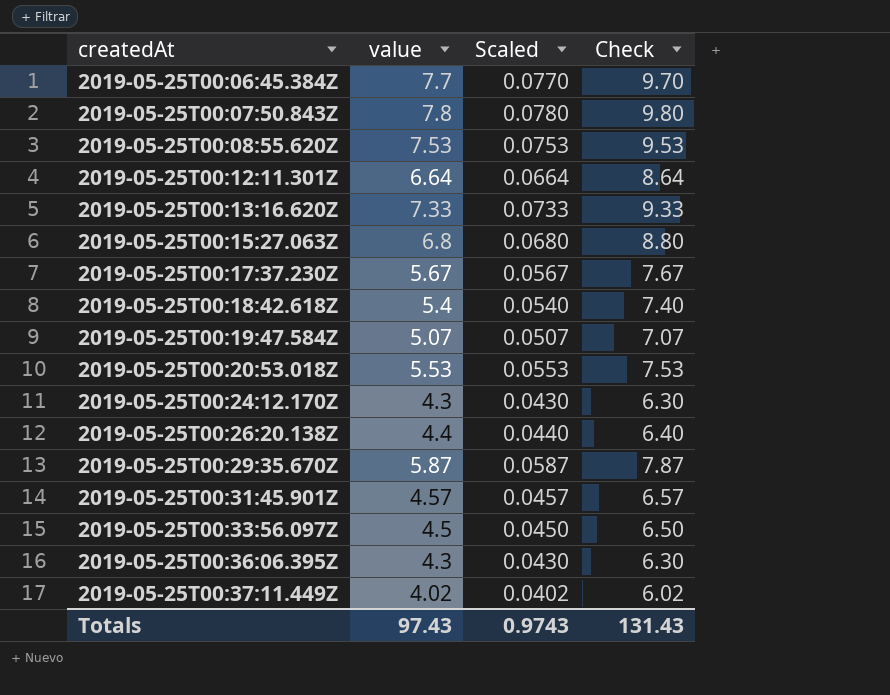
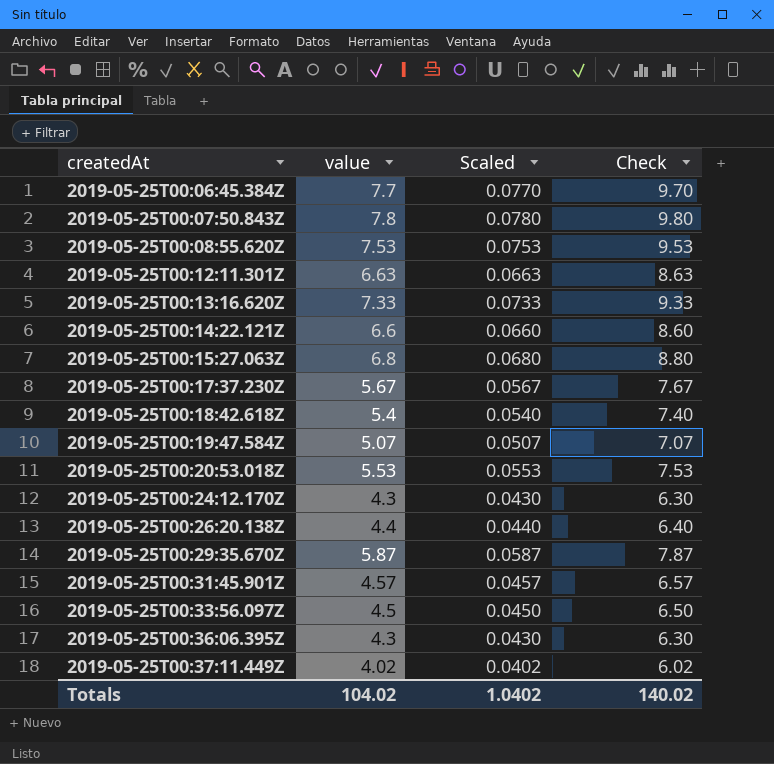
2019-05-25T00:12:11.301Z | value: 6.64 -> 6.63
2019-05-25T00:12:11.301Z | Scaled: 0.0664 -> 0.0663
2019-05-25T00:12:11.301Z | Check: 8.64 -> 8.63
row 2019-05-25T00:14:22.121Z: none -> 6.6 | 0.0660 | 8.60
Totals | value: 97.43 -> 104.02
Totals | Scaled: 0.9743 -> 1.0402
Totals | Check: 131.43 -> 140.02

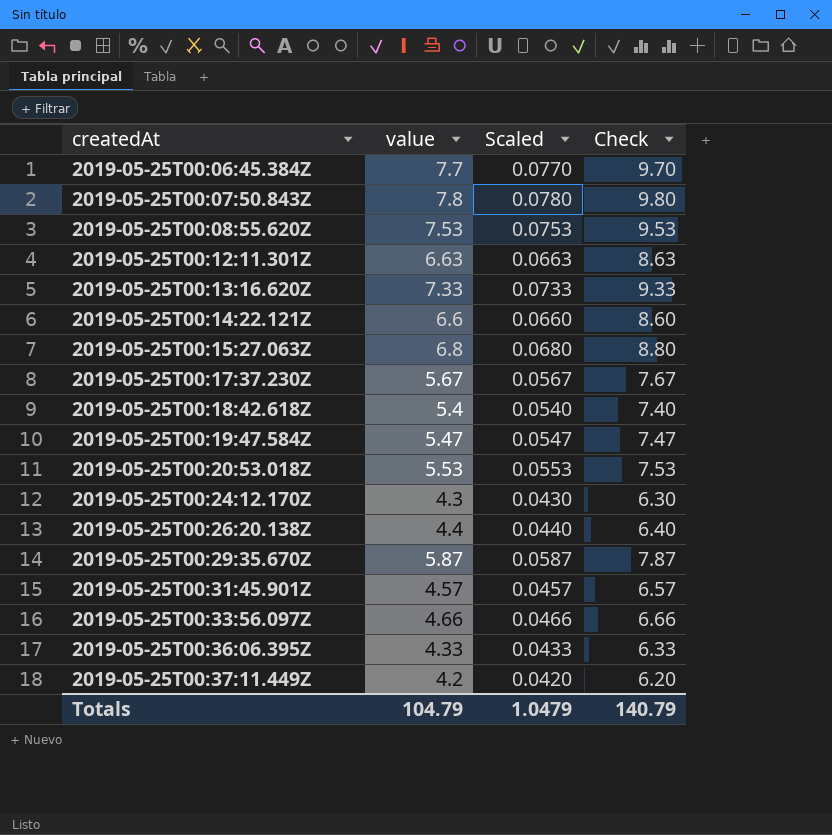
2019-05-25T00:19:47.584Z | value: 5.07 -> 5.47
2019-05-25T00:19:47.584Z | Scaled: 0.0507 -> 0.0547
2019-05-25T00:19:47.584Z | Check: 7.07 -> 7.47
2019-05-25T00:33:56.097Z | value: 4.5 -> 4.66
2019-05-25T00:33:56.097Z | Scaled: 0.0450 -> 0.0466
2019-05-25T00:33:56.097Z | Check: 6.50 -> 6.66
2019-05-25T00:36:06.395Z | value: 4.3 -> 4.33
2019-05-25T00:36:06.395Z | Scaled: 0.0430 -> 0.0433
2019-05-25T00:36:06.395Z | Check: 6.30 -> 6.33
2019-05-25T00:37:11.449Z | value: 4.02 -> 4.2
2019-05-25T00:37:11.449Z | Scaled: 0.0402 -> 0.0420
2019-05-25T00:37:11.449Z | Check: 6.02 -> 6.20
Totals | value: 104.02 -> 104.79
Totals | Scaled: 1.0402 -> 1.0479
Totals | Check: 140.02 -> 140.79

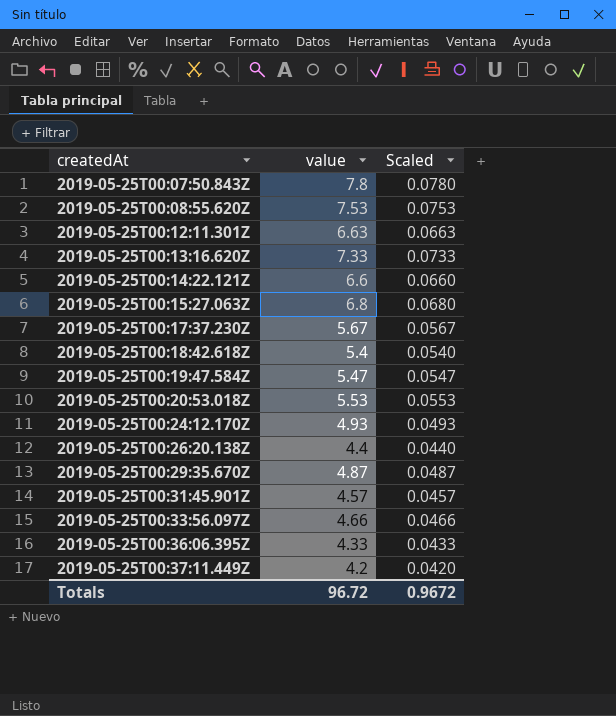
column Check | formula: [value] + 2 -> none
row 2019-05-25T00:06:45.384Z: 7.7 | 0.0770 | 9.70 -> none
2019-05-25T00:24:12.170Z | value: 4.3 -> 4.93
2019-05-25T00:24:12.170Z | Scaled: 0.0430 -> 0.0493
2019-05-25T00:29:35.670Z | value: 5.87 -> 4.87
2019-05-25T00:29:35.670Z | Scaled: 0.0587 -> 0.0487
Totals | value: 104.79 -> 96.72
Totals | Scaled: 1.0479 -> 0.9672

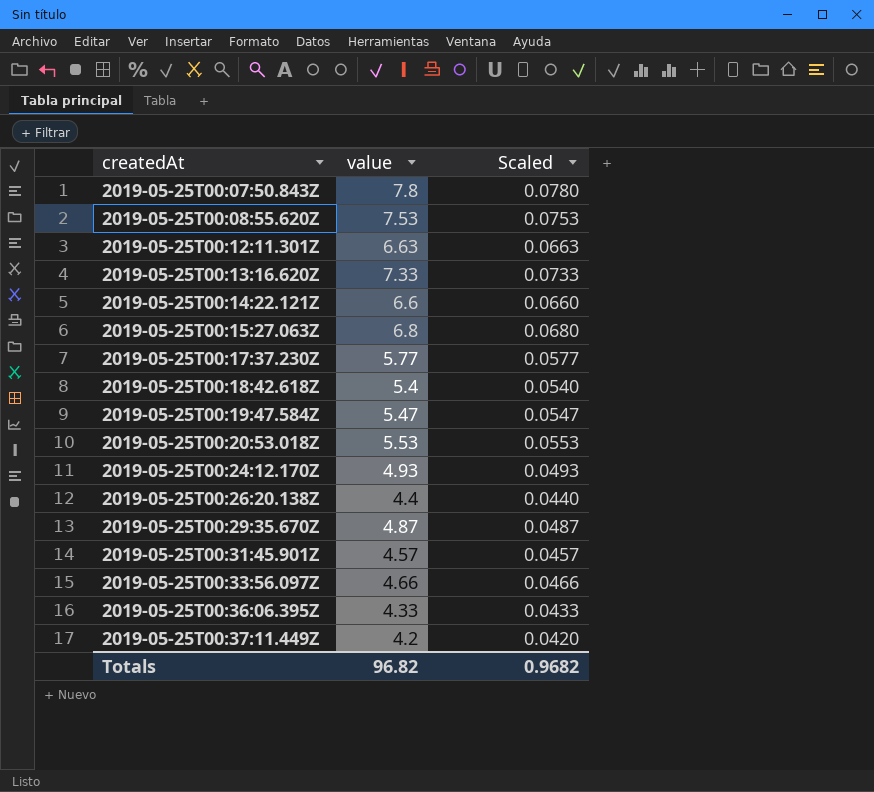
2019-05-25T00:17:37.230Z | value: 5.67 -> 5.77
2019-05-25T00:17:37.230Z | Scaled: 0.0567 -> 0.0577
Totals | value: 96.72 -> 96.82
Totals | Scaled: 0.9672 -> 0.9682

